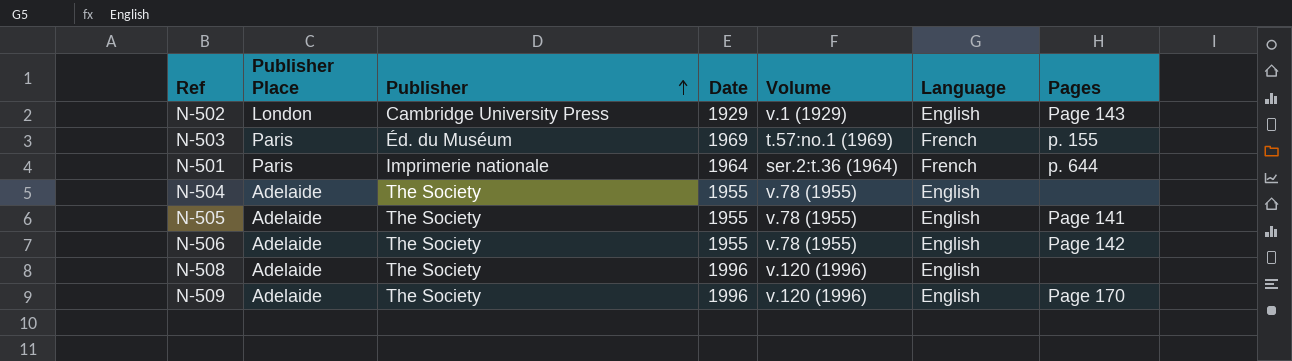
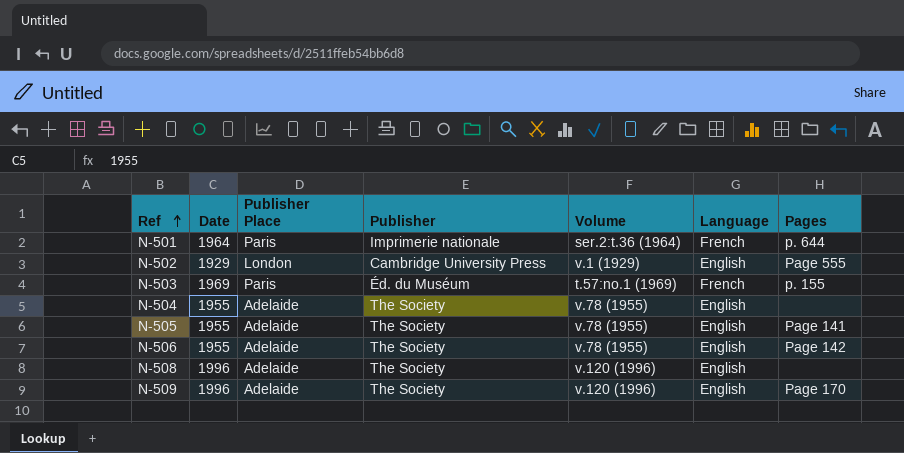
row order: Publisher ascending -> Ref ascending
column Date | position: 4 -> 2
N-502 | Pages: Page 143 -> Page 555

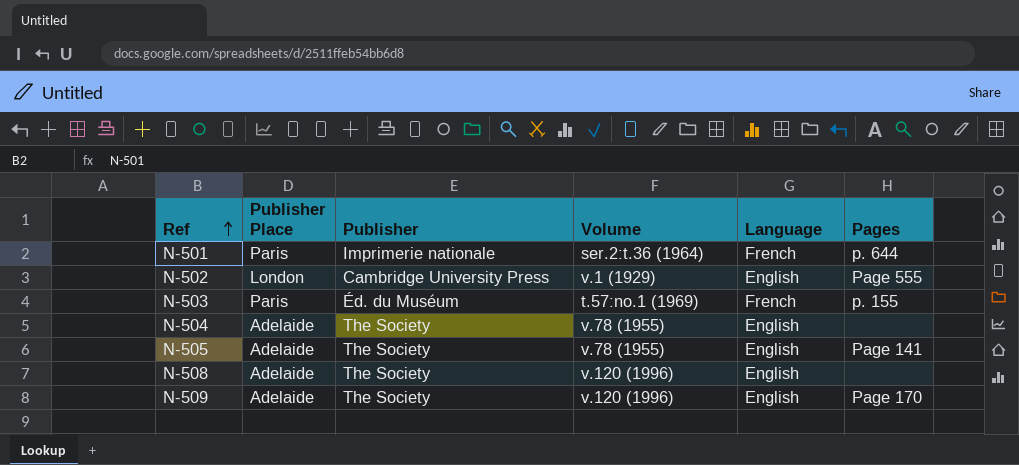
column Date | position: 2 -> none
row N-506: 1955 | Adelaide | The Society | v.78 (1955) | English | Page 142 -> none

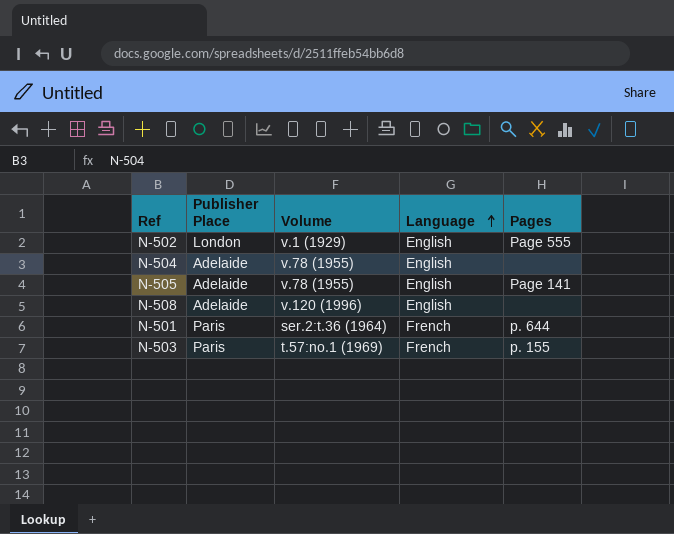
row order: Ref ascending -> Language ascending
column Publisher | position: 3 -> none
row N-509: Adelaide | The Society | v.120 (1996) | English | Page 170 -> none

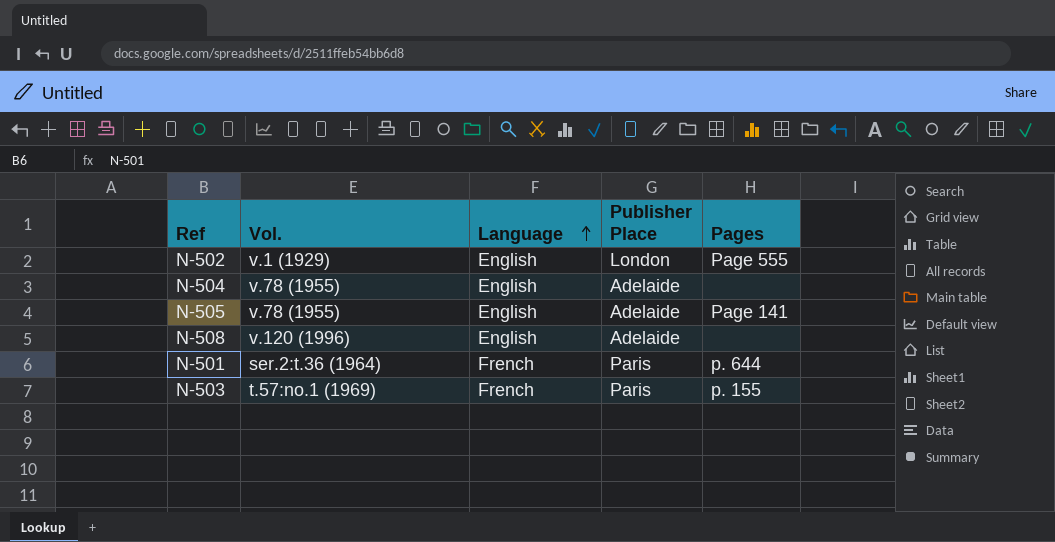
column name: Volume -> Vol.
column Publisher Place | position: 2 -> 4

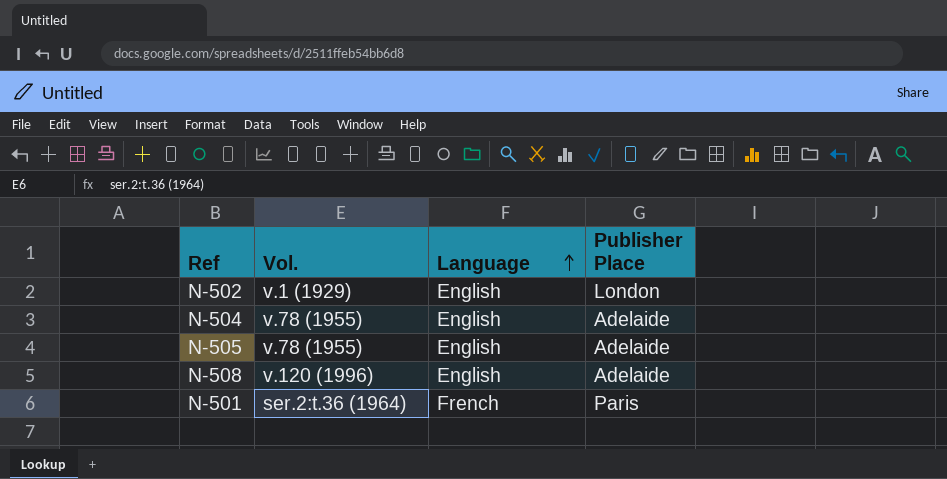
column Pages | position: 5 -> none
row N-503: t.57:no.1 (1969) | French | Paris | p. 155 -> none

